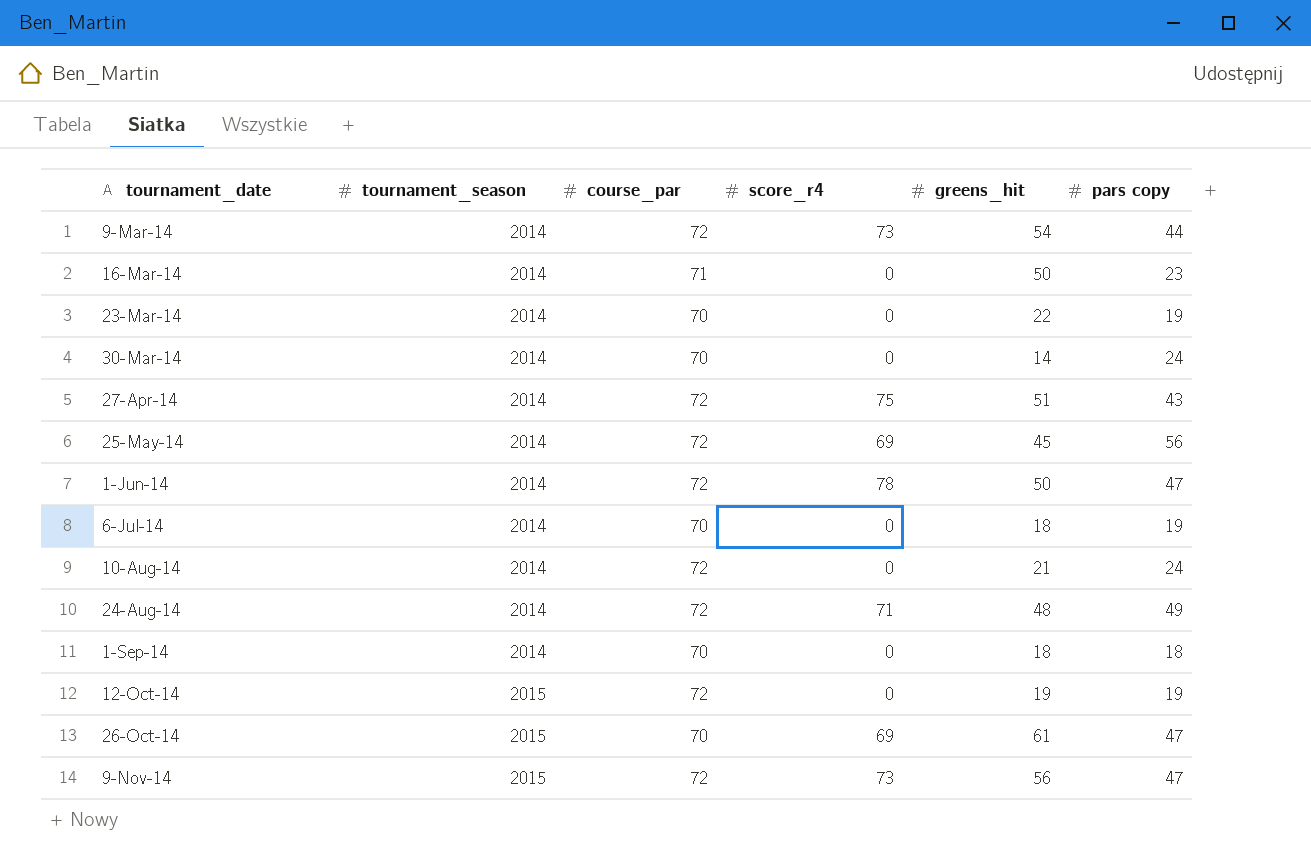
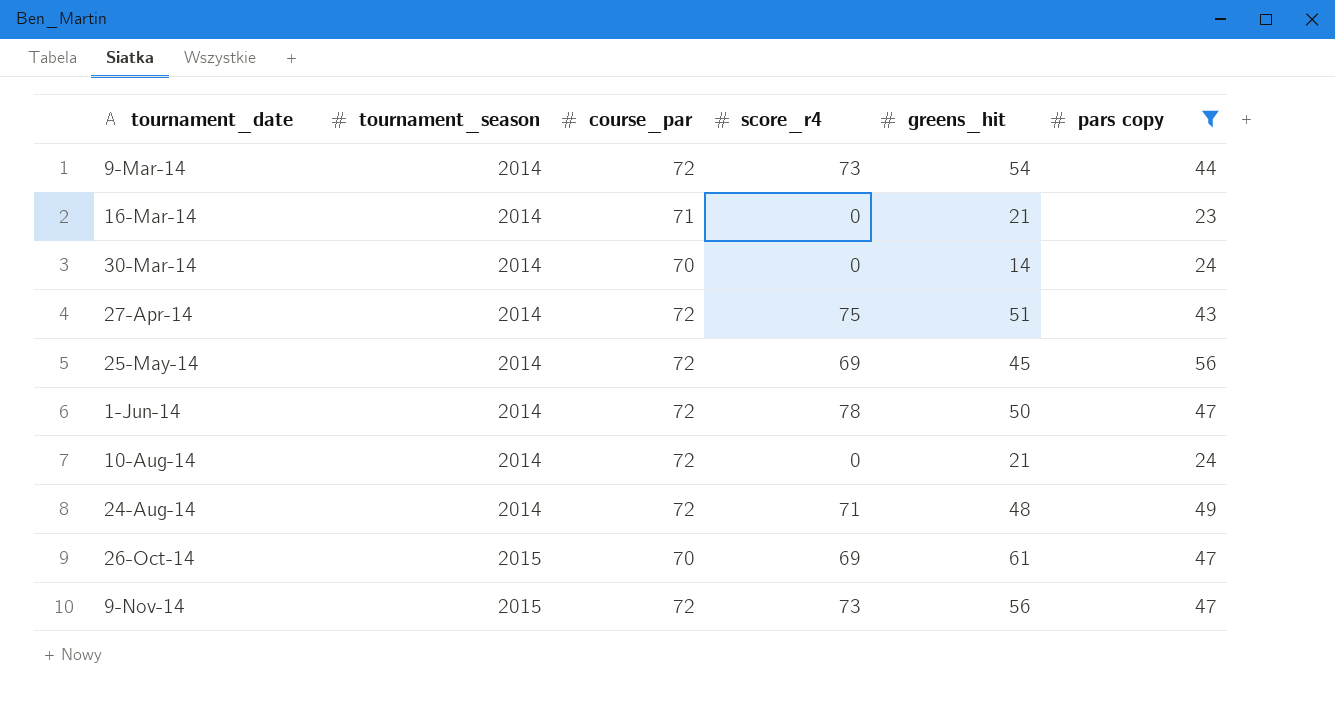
filter: none -> pars copy >= 23
16-Mar-14 | greens_hit: 50 -> 21

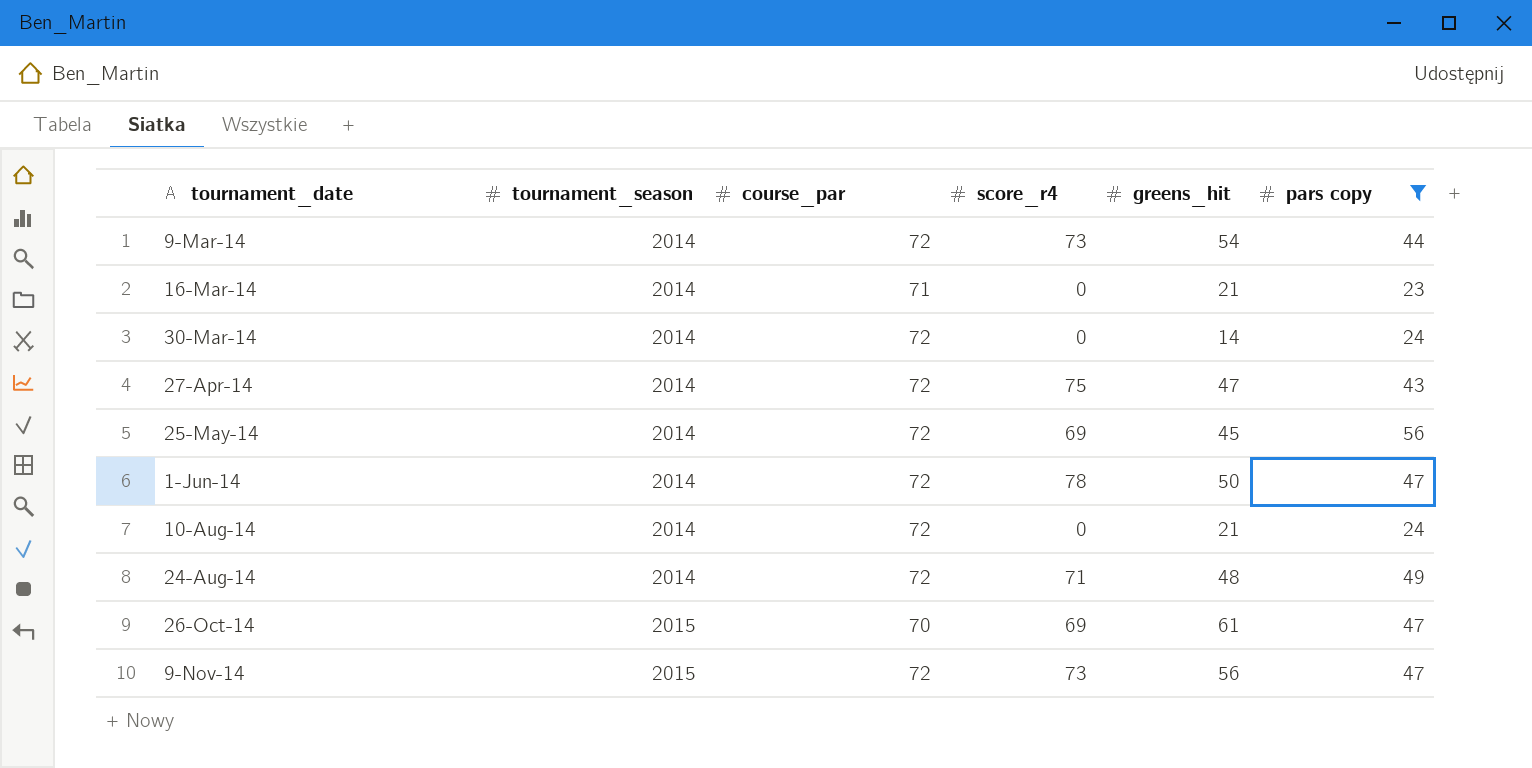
30-Mar-14 | course_par: 70 -> 72
27-Apr-14 | greens_hit: 51 -> 47

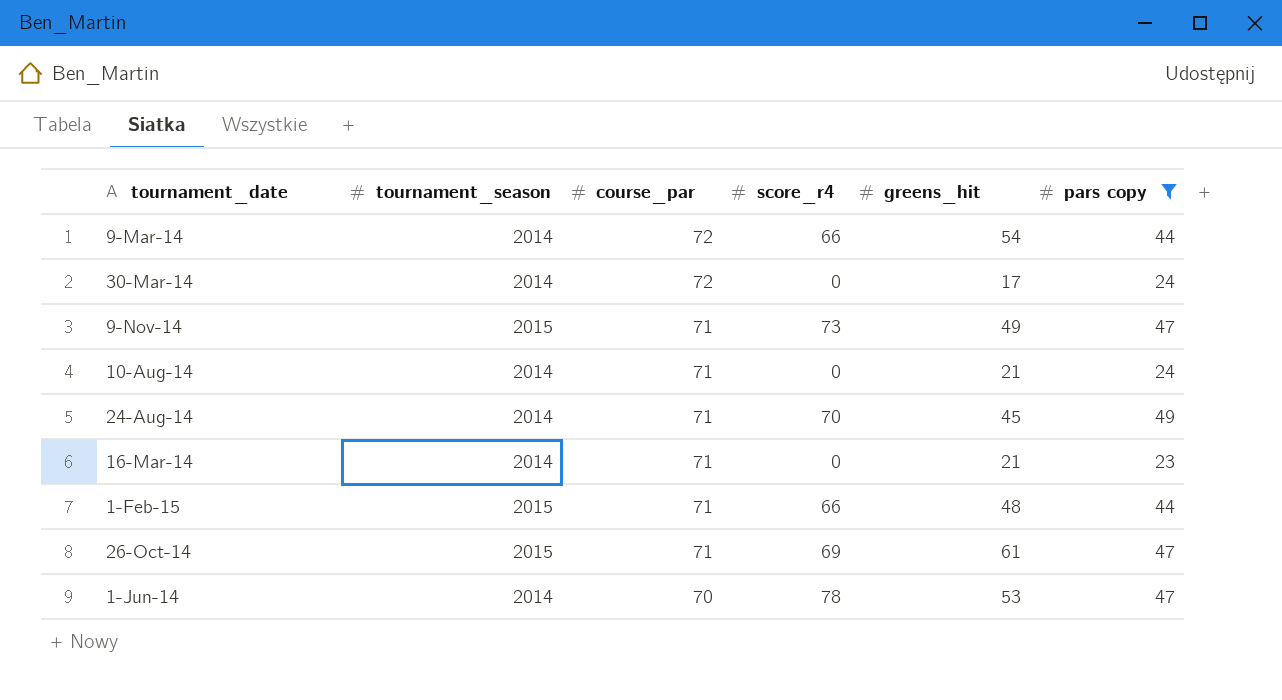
row order: tournament_date ascending -> course_par descending
row 27-Apr-14: 2014 | 72 | 75 | 47 | 43 -> none
row 25-May-14: 2014 | 72 | 69 | 45 | 56 -> none
9-Mar-14 | score_r4: 73 -> 66
30-Mar-14 | greens_hit: 14 -> 17
9-Nov-14 | course_par: 72 -> 71
9-Nov-14 | greens_hit: 56 -> 49
10-Aug-14 | course_par: 72 -> 71
24-Aug-14 | course_par: 72 -> 71
24-Aug-14 | score_r4: 71 -> 70
24-Aug-14 | greens_hit: 48 -> 45
row 1-Feb-15: none -> 2015 | 71 | 66 | 48 | 44
26-Oct-14 | course_par: 70 -> 71
1-Jun-14 | course_par: 72 -> 70
1-Jun-14 | greens_hit: 50 -> 53

